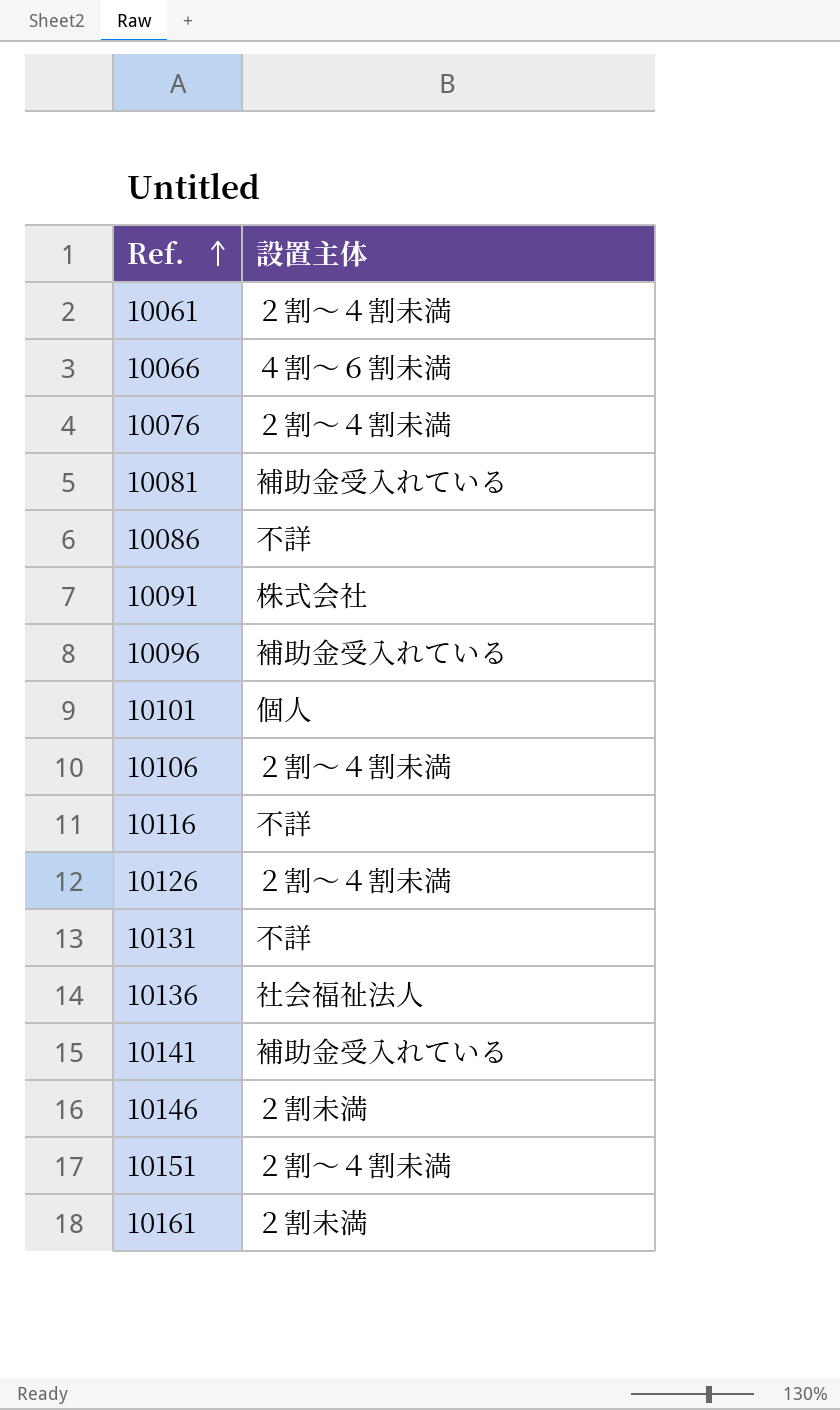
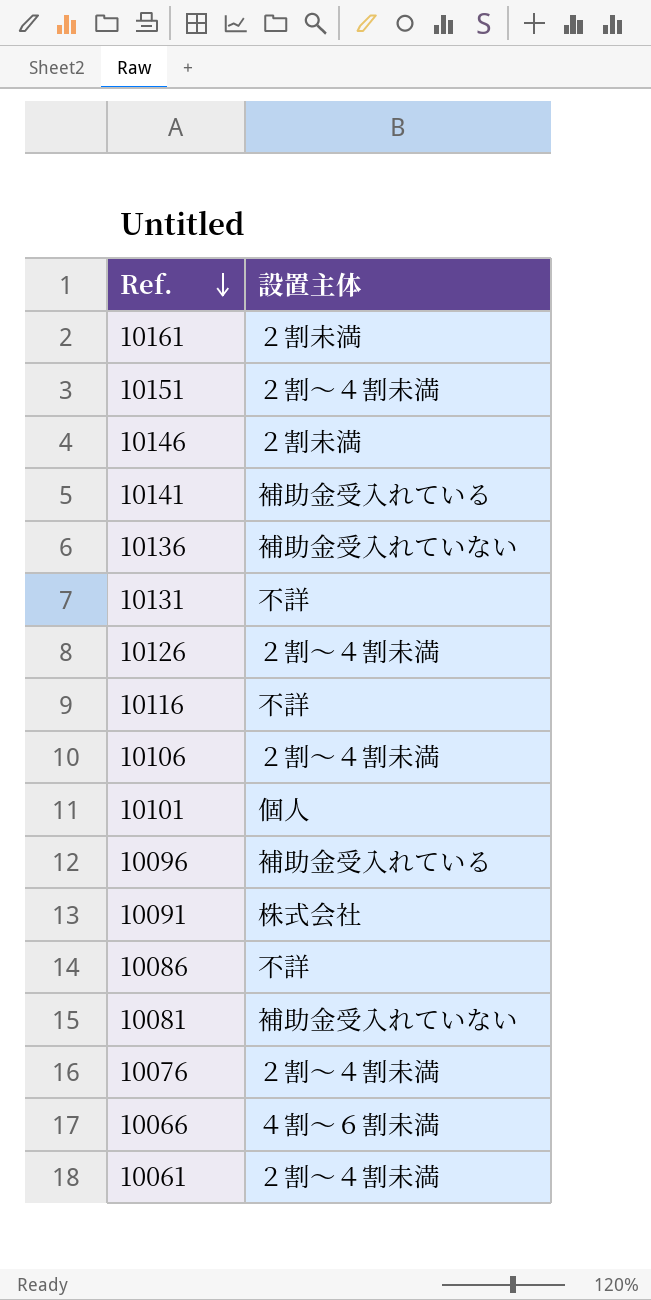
row order: Ref. ascending -> Ref. descending
10136 | 設置主体: 社会福祉法人 -> 補助金受入れていない
10081 | 設置主体: 補助金受入れている -> 補助金受入れていない

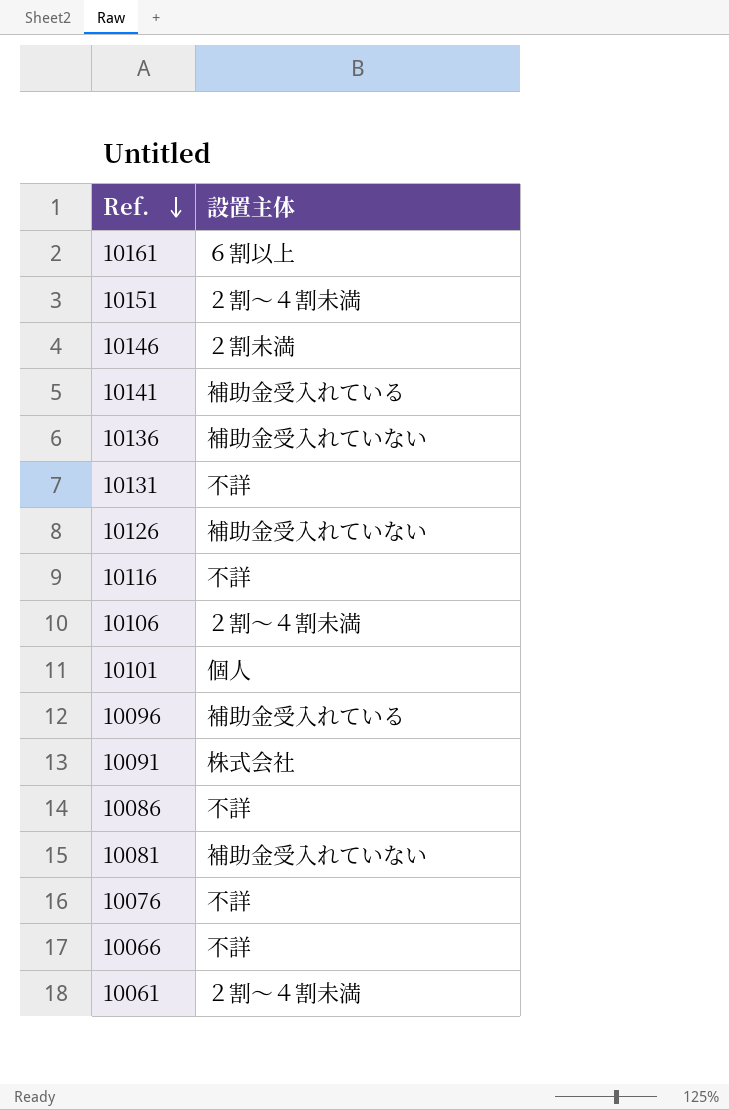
10161 | 設置主体: ２割未満 -> ６割以上
10126 | 設置主体: ２割～４割未満 -> 補助金受入れていない
10076 | 設置主体: ２割～４割未満 -> 不詳
10066 | 設置主体: ４割～６割未満 -> 不詳

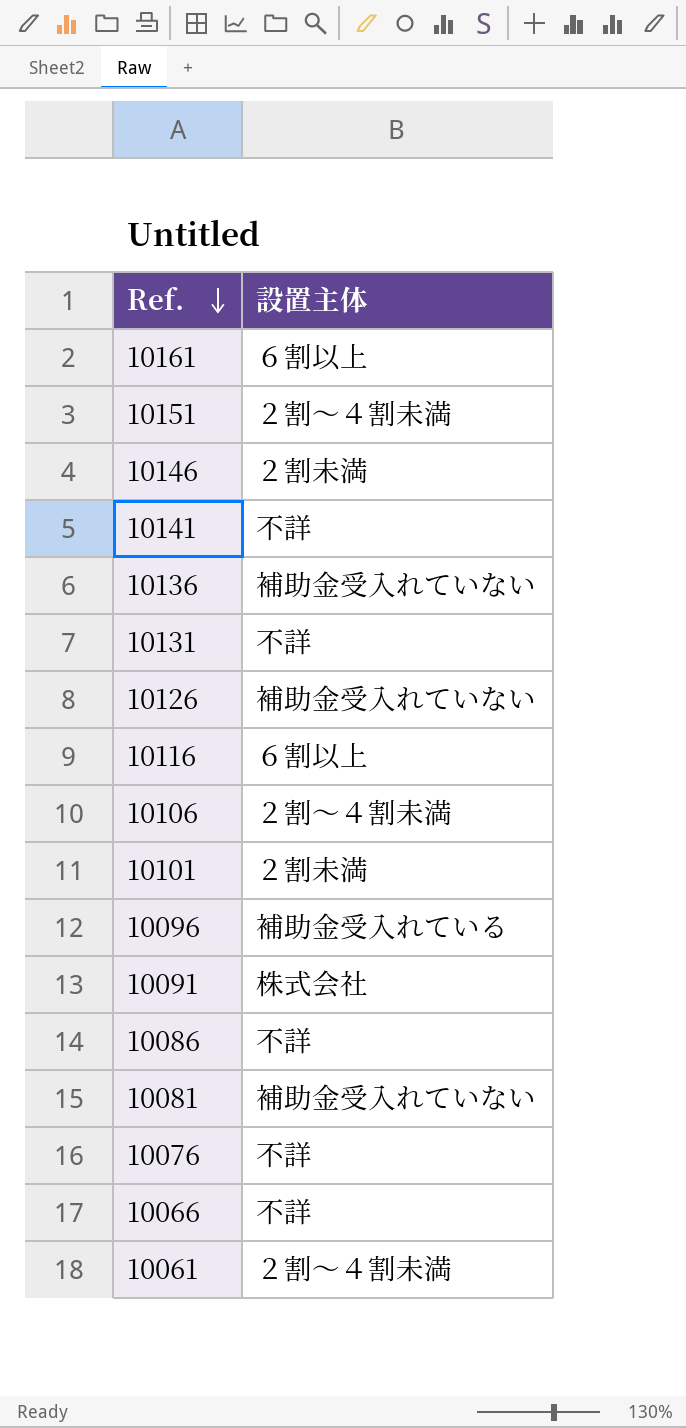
10141 | 設置主体: 補助金受入れている -> 不詳
10116 | 設置主体: 不詳 -> ６割以上
10101 | 設置主体: 個人 -> ２割未満

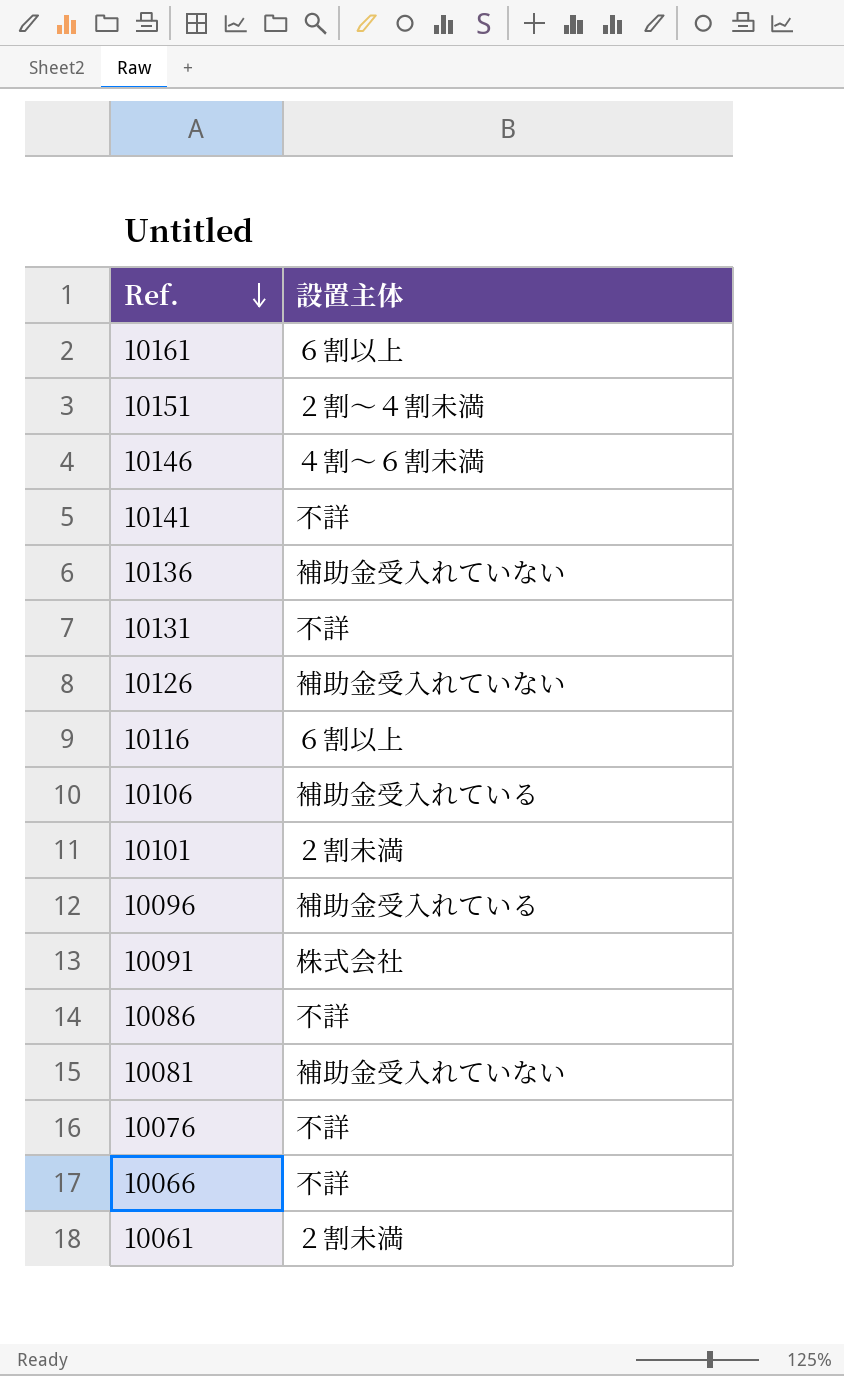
10146 | 設置主体: ２割未満 -> ４割～６割未満
10106 | 設置主体: ２割～４割未満 -> 補助金受入れている
10061 | 設置主体: ２割～４割未満 -> ２割未満

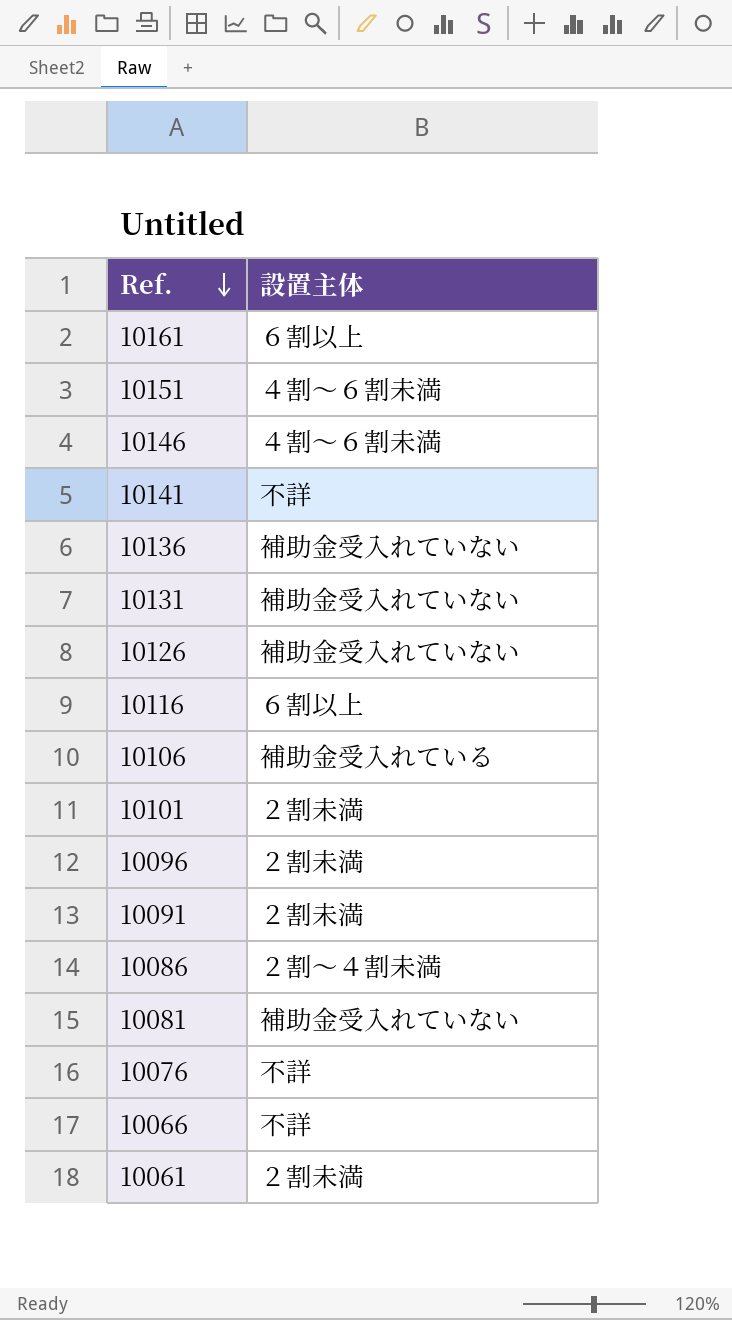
10151 | 設置主体: ２割～４割未満 -> ４割～６割未満
10131 | 設置主体: 不詳 -> 補助金受入れていない
10096 | 設置主体: 補助金受入れている -> ２割未満
10091 | 設置主体: 株式会社 -> ２割未満
10086 | 設置主体: 不詳 -> ２割～４割未満

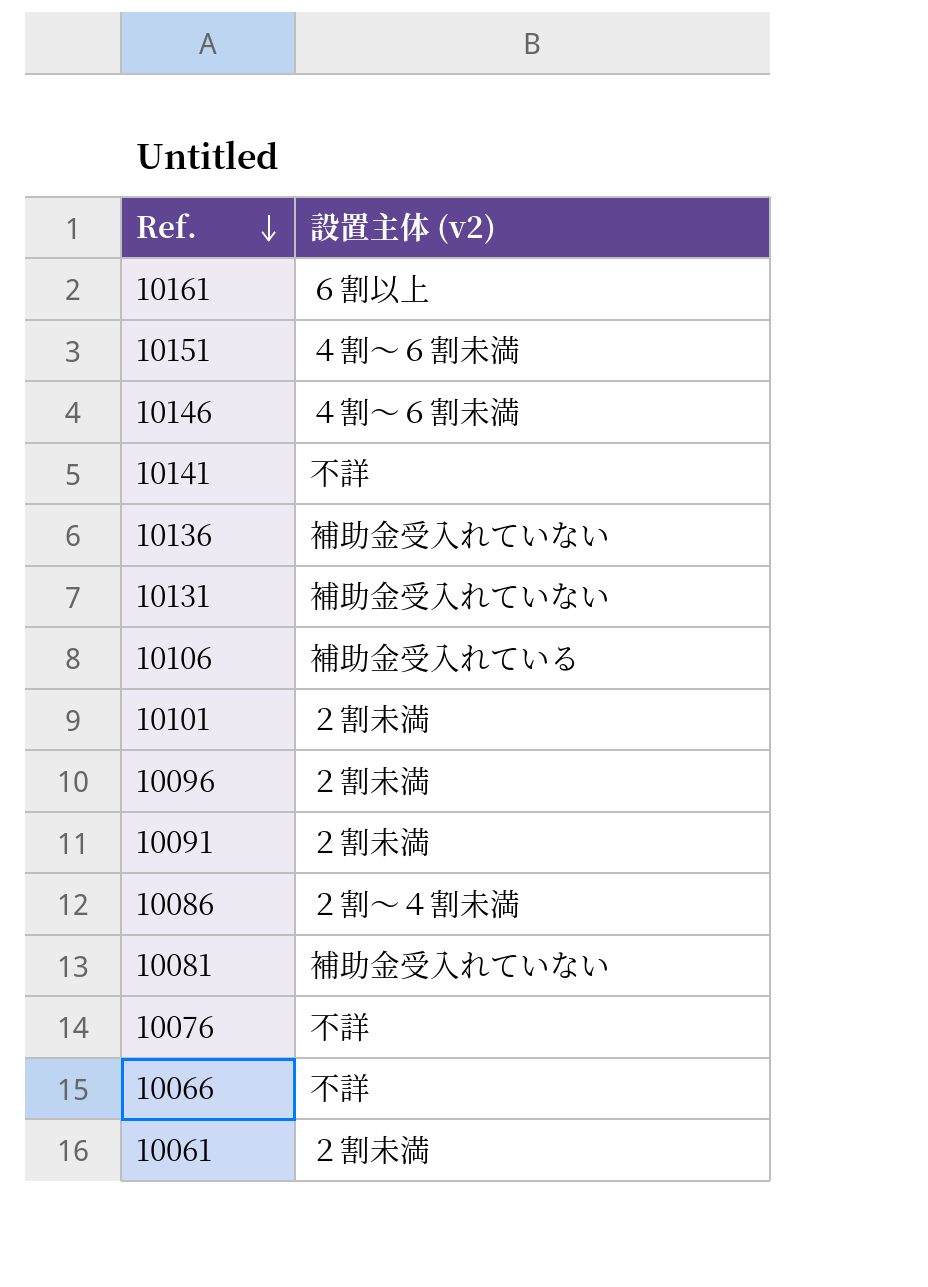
column name: 設置主体 -> 設置主体 (v2)
row 10126: 補助金受入れていない -> none
row 10116: ６割以上 -> none

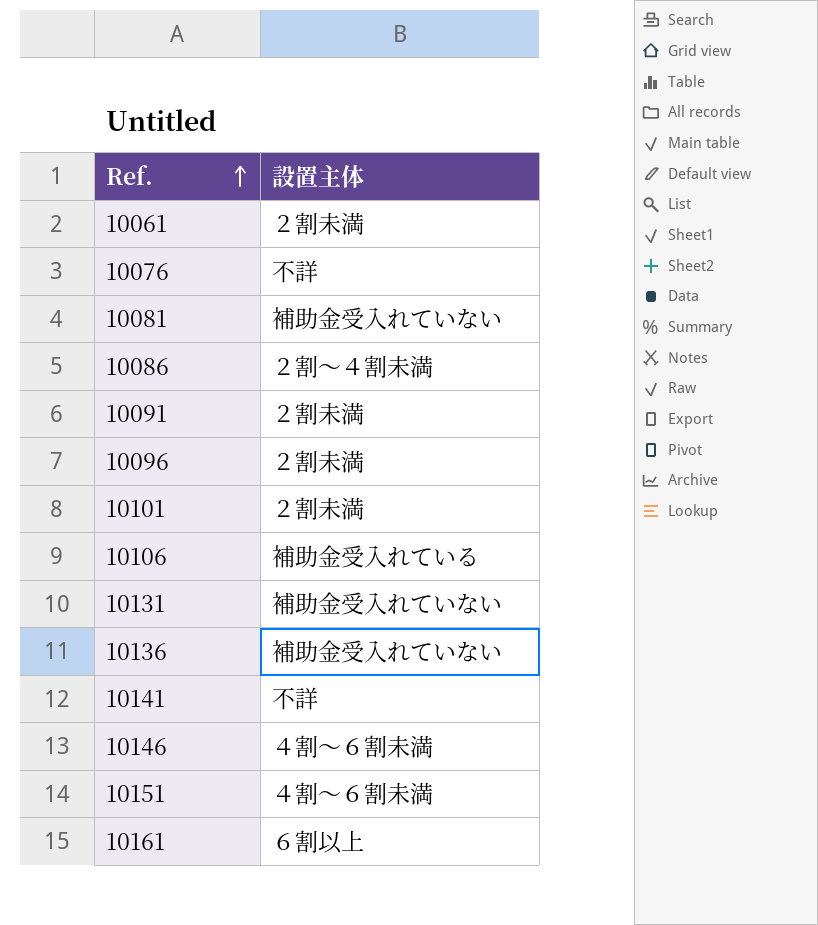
row order: Ref. descending -> Ref. ascending
column name: 設置主体 (v2) -> 設置主体
row 10066: 不詳 -> none

